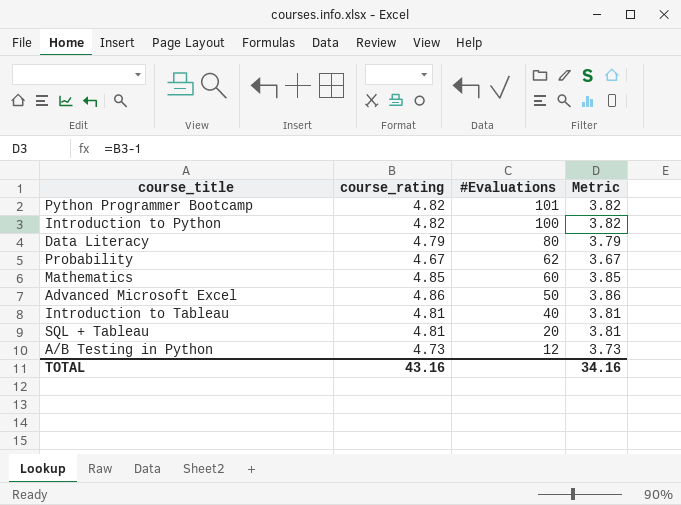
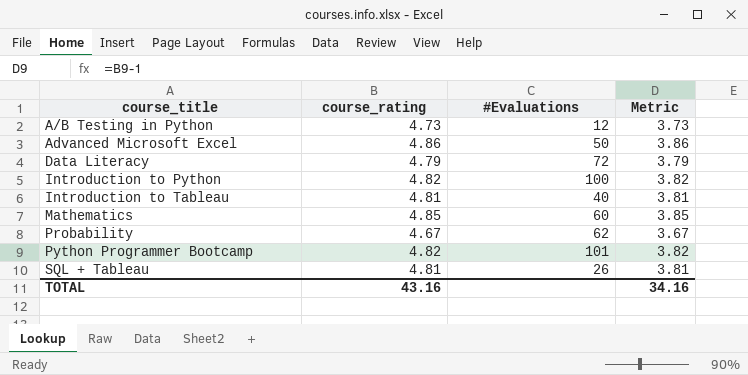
row order: #Evaluations descending -> course_title ascending
Data Literacy | #Evaluations: 80 -> 72
SQL + Tableau | #Evaluations: 20 -> 26

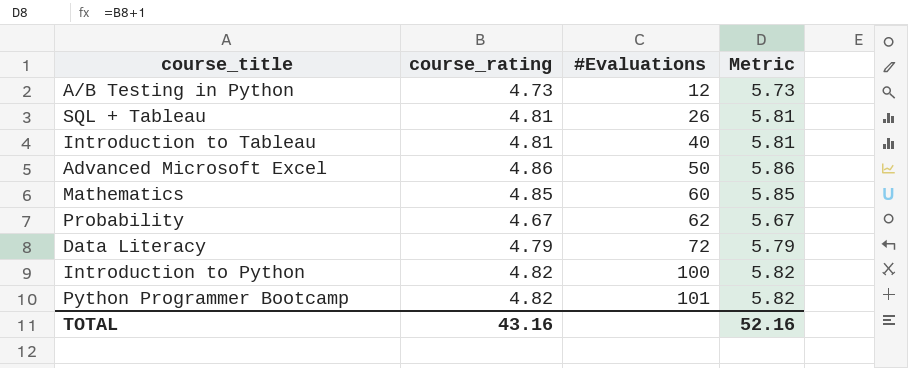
row order: course_title ascending -> #Evaluations ascending
column Metric | formula: [course_rating] - 1 -> [course_rating] + 1
TOTAL | Metric: 34.16 -> 52.16

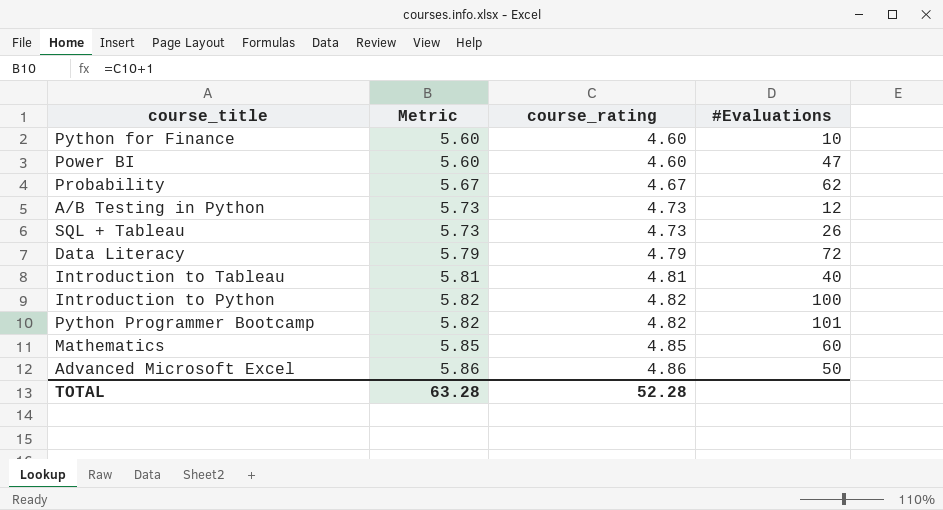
row order: #Evaluations ascending -> Metric ascending
column Metric | position: 4 -> 2
row Python for Finance: none -> 5.60 | 4.60 | 10
row Power BI: none -> 5.60 | 4.60 | 47
SQL + Tableau | Metric: 5.81 -> 5.73
SQL + Tableau | course_rating: 4.81 -> 4.73
TOTAL | Metric: 52.16 -> 63.28
TOTAL | course_rating: 43.16 -> 52.28

